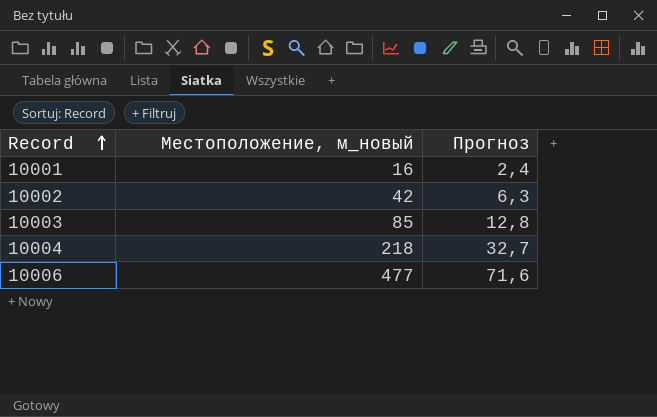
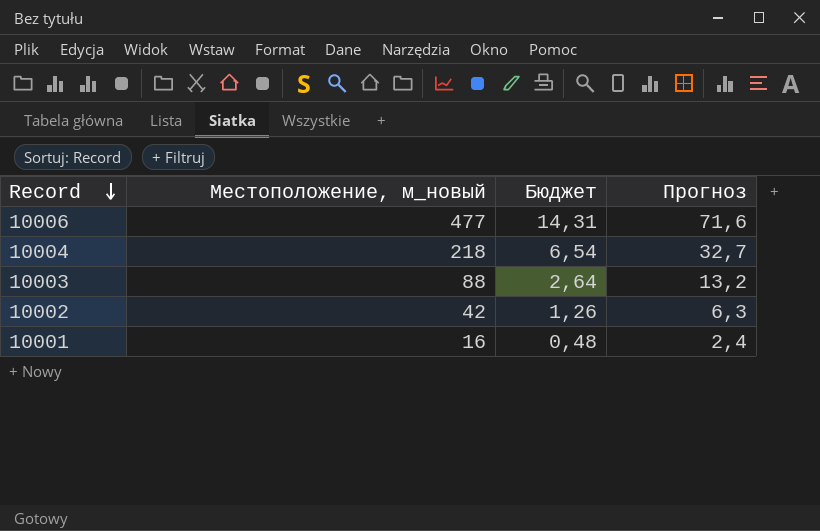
row order: Record ascending -> Record descending
column Бюджет | formula: none -> [Местоположение, м_новый] * 0,03
10003 | Местоположение, м_новый: 85 -> 88
10003 | Прогноз: 12,8 -> 13,2

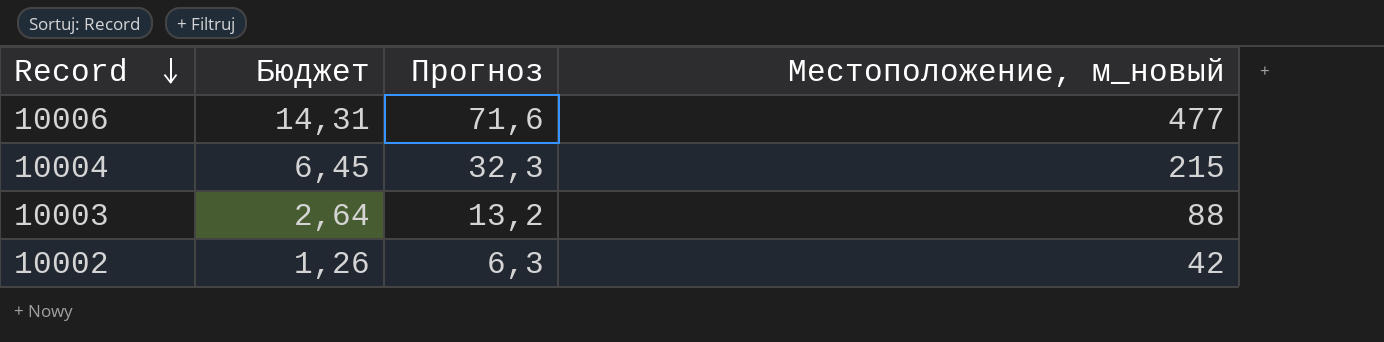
column Местоположение, м_новый | position: 2 -> 4
row 10001: 16 | 0,48 | 2,4 -> none
10004 | Бюджет: 6,54 -> 6,45
10004 | Прогноз: 32,7 -> 32,3
10004 | Местоположение, м_новый: 218 -> 215

